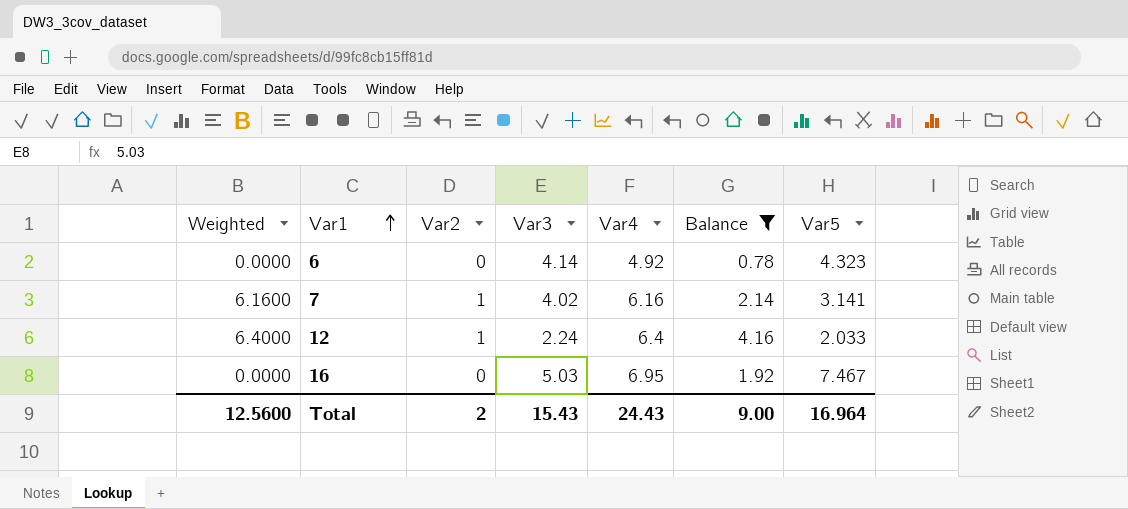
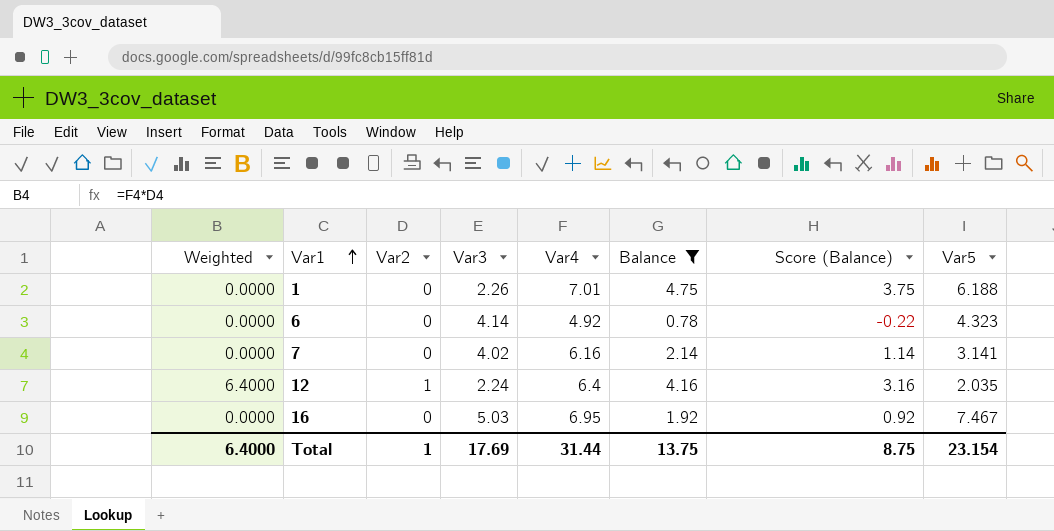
column Score (Balance) | formula: none -> [Balance] - 1
row 1: none -> 0.0000 | 0 | 2.26 | 7.01 | 4.75 | 3.75 | 6.188
7 | Weighted: 6.1600 -> 0.0000
7 | Var2: 1 -> 0
12 | Var5: 2.033 -> 2.035
Total | Weighted: 12.5600 -> 6.4000
Total | Var2: 2 -> 1
Total | Var3: 15.43 -> 17.69
Total | Var4: 24.43 -> 31.44
Total | Balance: 9.00 -> 13.75
Total | Var5: 16.964 -> 23.154

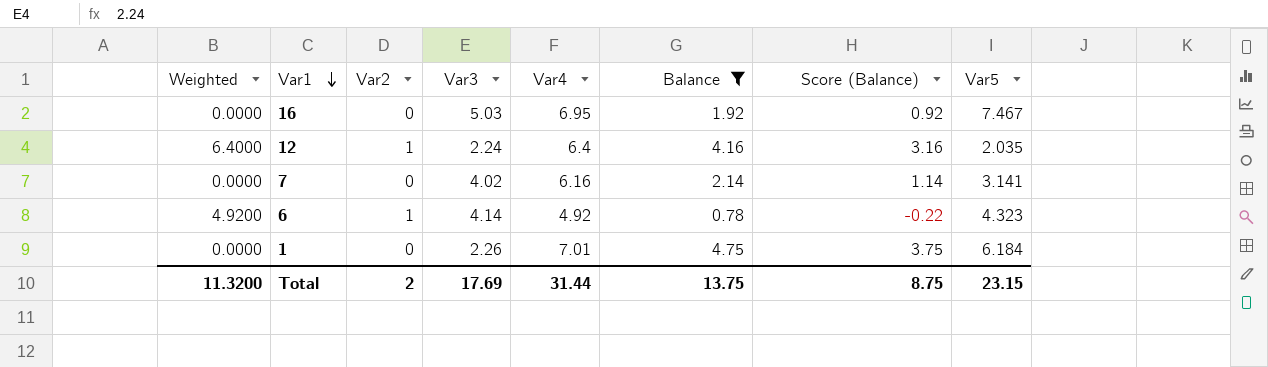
row order: Var1 ascending -> Var1 descending
6 | Weighted: 0.0000 -> 4.9200
6 | Var2: 0 -> 1
1 | Var5: 6.188 -> 6.184
Total | Weighted: 6.4000 -> 11.3200
Total | Var2: 1 -> 2
Total | Var5: 23.154 -> 23.15

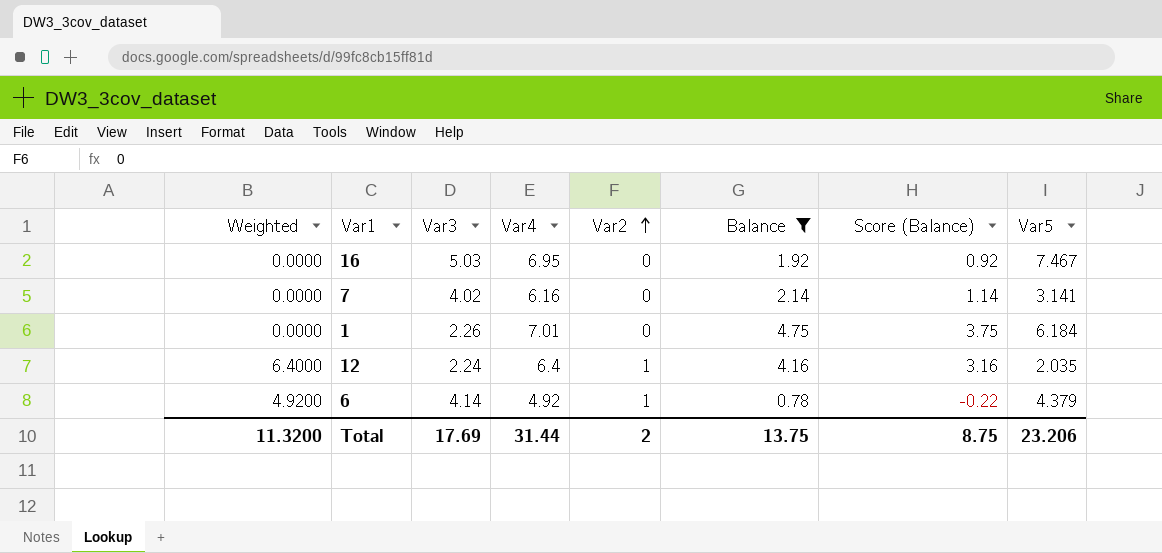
row order: Var1 descending -> Var2 ascending
column Var2 | position: 3 -> 5
6 | Var5: 4.323 -> 4.379
Total | Var5: 23.15 -> 23.206

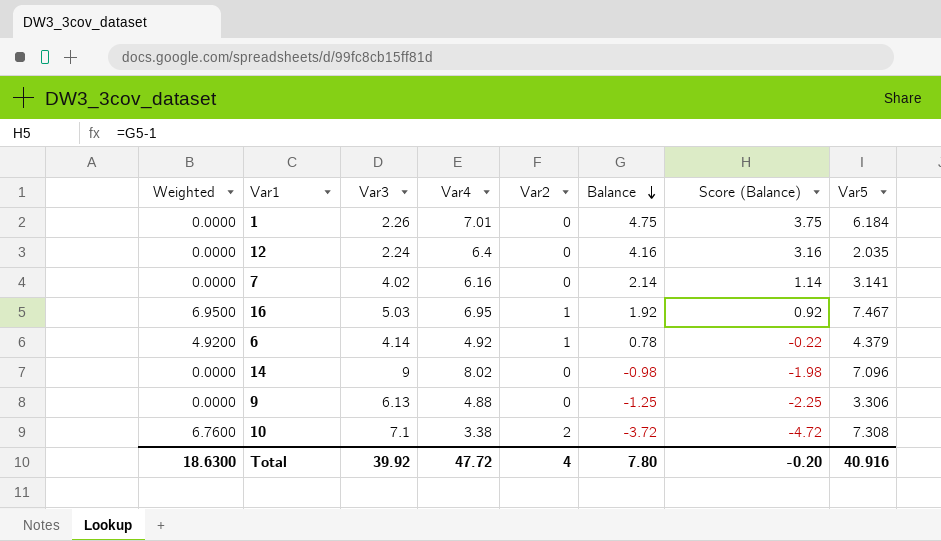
filter: Balance >= 0.78 -> none
row order: Var2 ascending -> Balance descending
12 | Weighted: 6.4000 -> 0.0000
12 | Var2: 1 -> 0
16 | Weighted: 0.0000 -> 6.9500
16 | Var2: 0 -> 1
Total | Weighted: 11.3200 -> 18.6300
Total | Var3: 17.69 -> 39.92
Total | Var4: 31.44 -> 47.72
Total | Var2: 2 -> 4
Total | Balance: 13.75 -> 7.80
Total | Score (Balance): 8.75 -> -0.20
Total | Var5: 23.206 -> 40.916

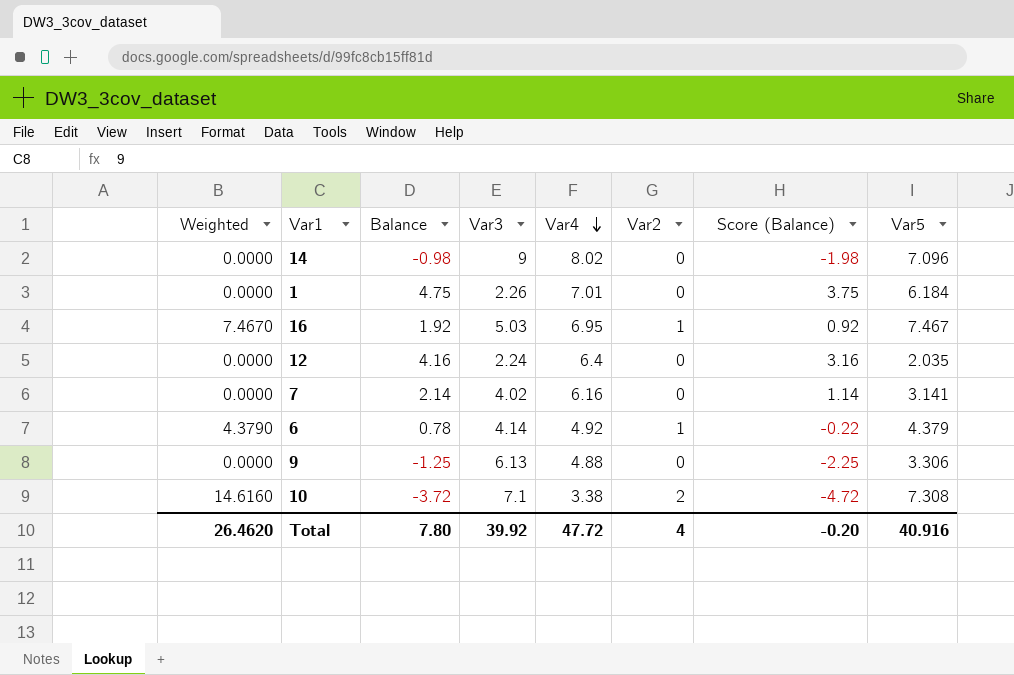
row order: Balance descending -> Var4 descending
column Weighted | formula: [Var4] * [Var2] -> [Var2] * [Var5]
column Balance | position: 6 -> 3
Total | Weighted: 18.6300 -> 26.4620

